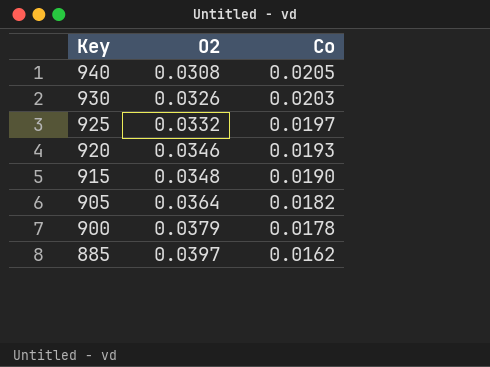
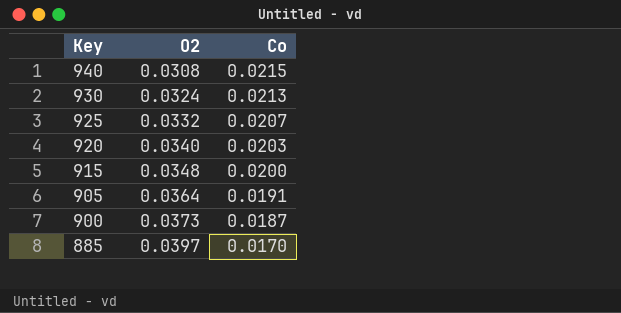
940 | Co: 0.0205 -> 0.0215
930 | O2: 0.0326 -> 0.0324
930 | Co: 0.0203 -> 0.0213
925 | Co: 0.0197 -> 0.0207
920 | O2: 0.0346 -> 0.0340
920 | Co: 0.0193 -> 0.0203
915 | Co: 0.0190 -> 0.0200
905 | Co: 0.0182 -> 0.0191
900 | O2: 0.0379 -> 0.0373
900 | Co: 0.0178 -> 0.0187
885 | Co: 0.0162 -> 0.0170

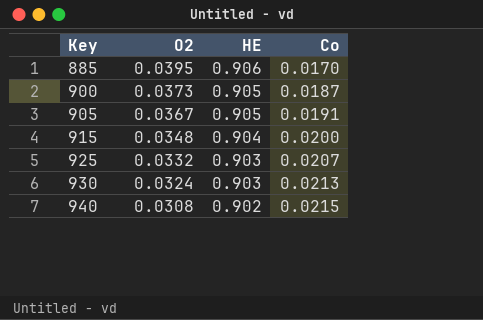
row order: Key descending -> Key ascending
column HE | position: none -> 3
row 920: 0.0340 | 0.0203 -> none
885 | O2: 0.0397 -> 0.0395
905 | O2: 0.0364 -> 0.0367

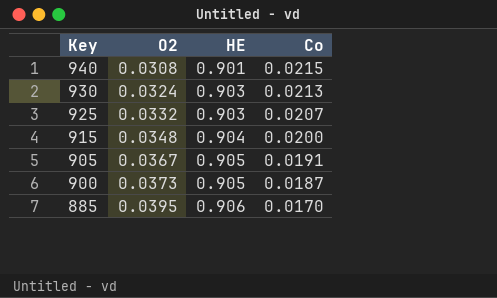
row order: Key ascending -> Key descending
940 | HE: 0.902 -> 0.901

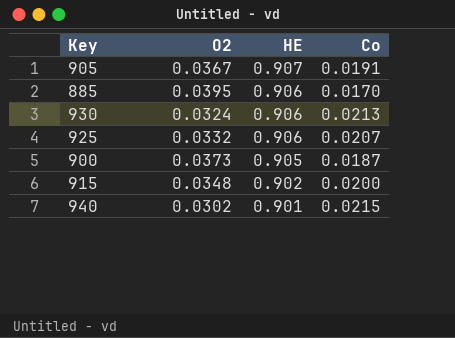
row order: Key descending -> HE descending
905 | HE: 0.905 -> 0.907
930 | HE: 0.903 -> 0.906
925 | HE: 0.903 -> 0.906
915 | HE: 0.904 -> 0.902
940 | O2: 0.0308 -> 0.0302

